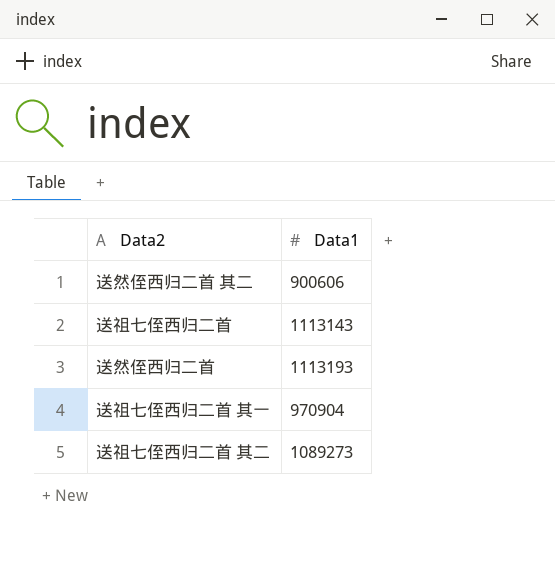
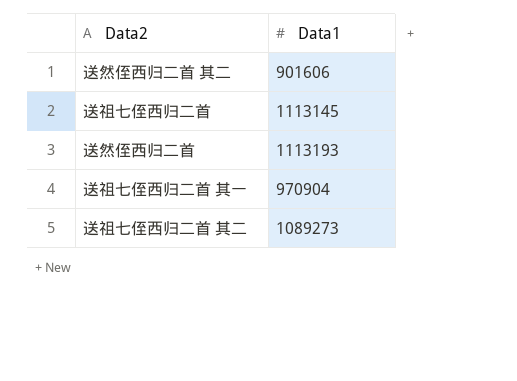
送然侄西归二首 其二 | Data1: 900606 -> 901606
送祖七侄西归二首 | Data1: 1113143 -> 1113145

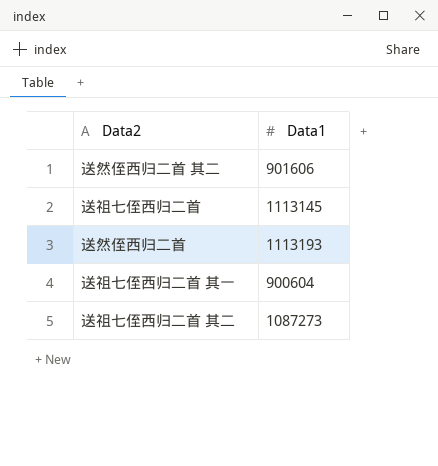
送祖七侄西归二首 其一 | Data1: 970904 -> 900604
送祖七侄西归二首 其二 | Data1: 1089273 -> 1087273

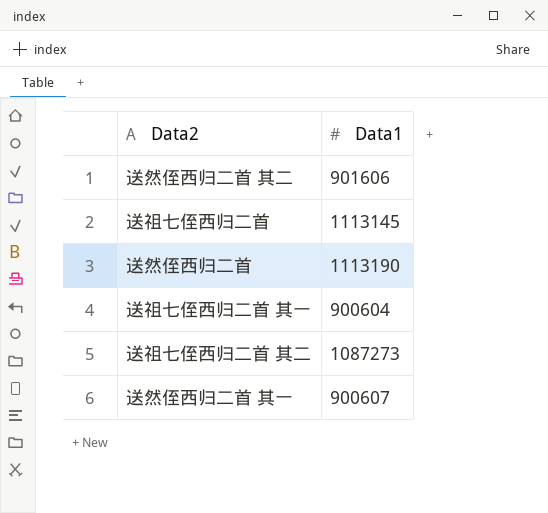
送然侄西归二首 | Data1: 1113193 -> 1113190
row 送然侄西归二首 其一: none -> 900607

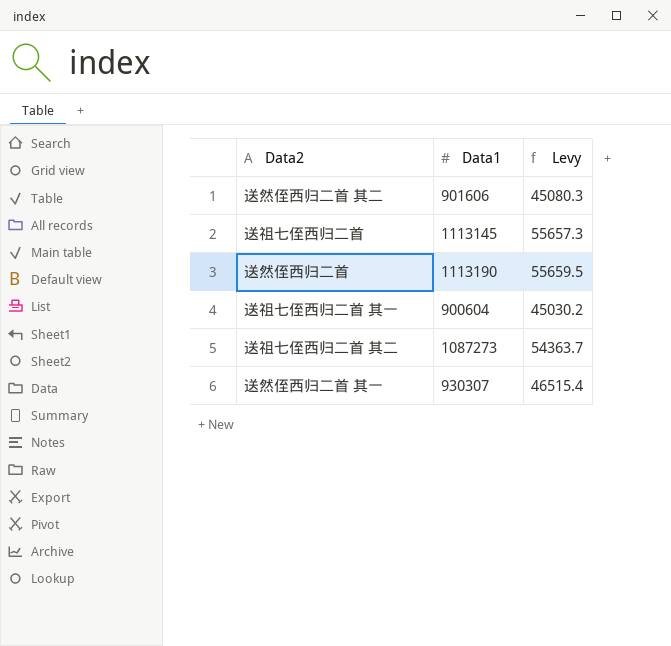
column Levy | formula: none -> [Data1] * 0.05
送然侄西归二首 其一 | Data1: 900607 -> 930307

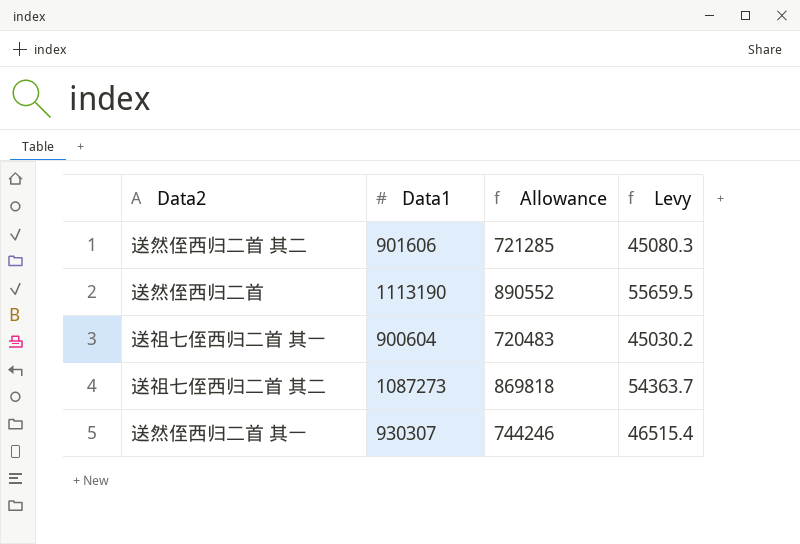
column Allowance | formula: none -> [Data1] * 0.8
row 送祖七侄西归二首: 1113145 | 55657.3 -> none

